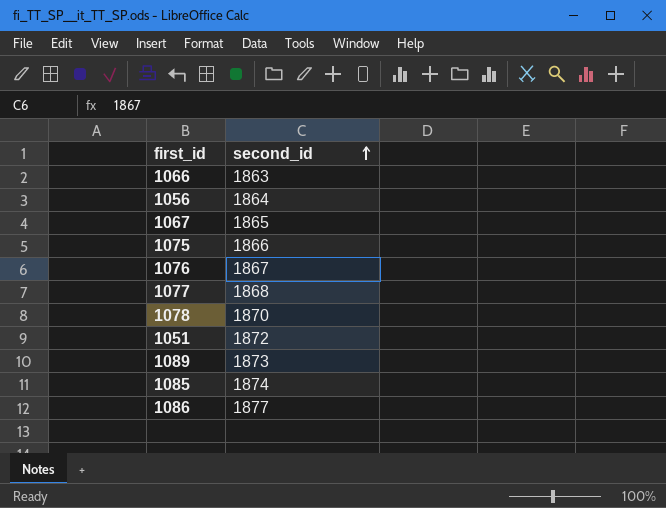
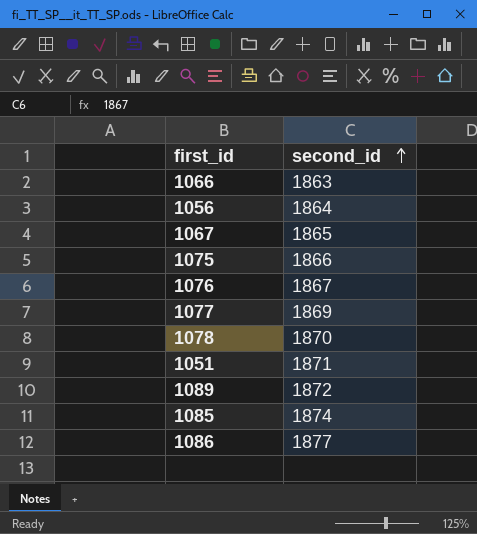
1077 | second_id: 1868 -> 1869
1051 | second_id: 1872 -> 1871
1089 | second_id: 1873 -> 1872

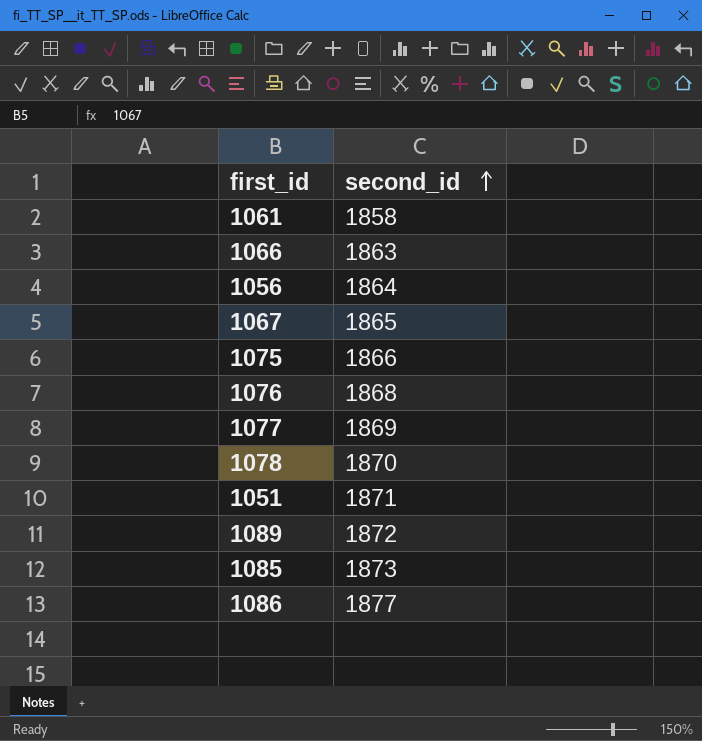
row 1061: none -> 1858
1076 | second_id: 1867 -> 1868
1085 | second_id: 1874 -> 1873

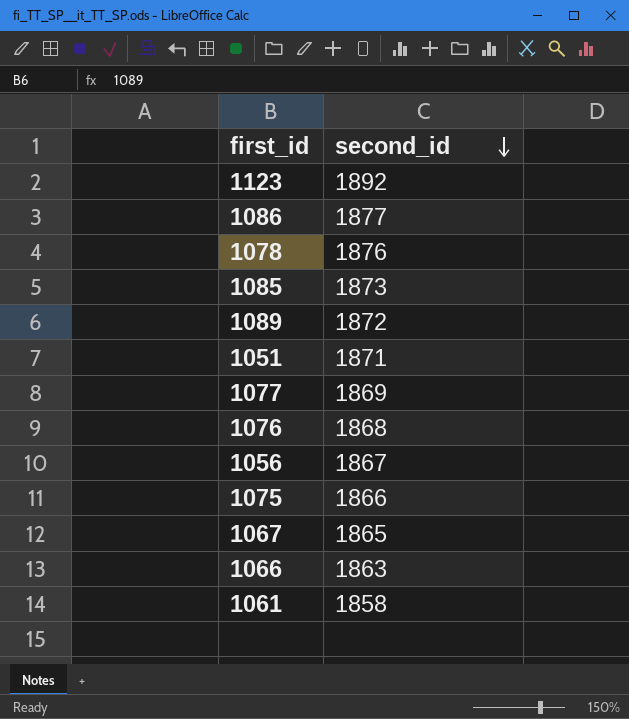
row order: second_id ascending -> second_id descending
row 1123: none -> 1892
1078 | second_id: 1870 -> 1876
1056 | second_id: 1864 -> 1867

